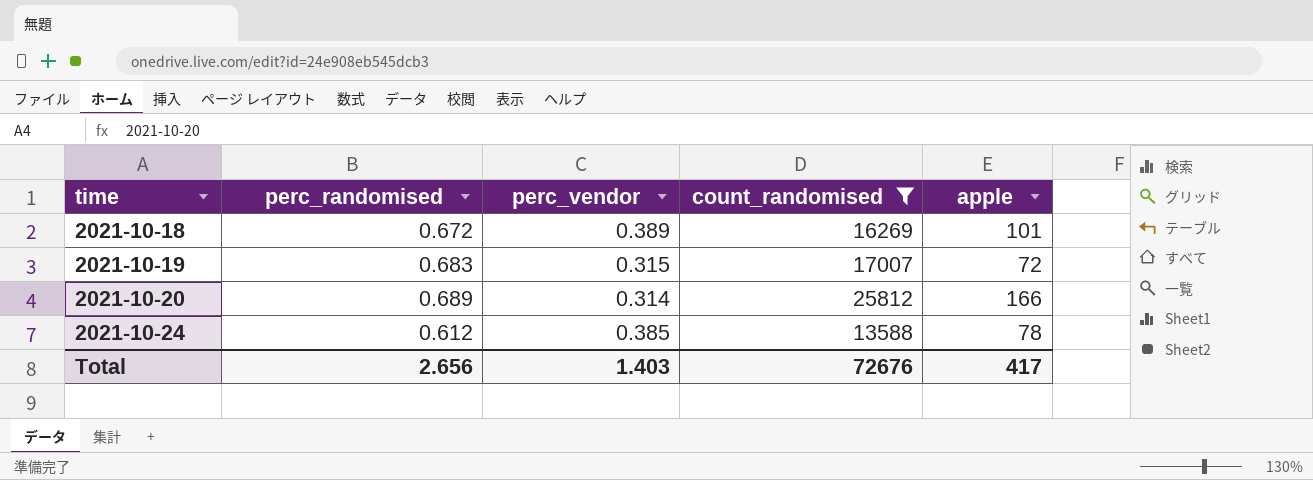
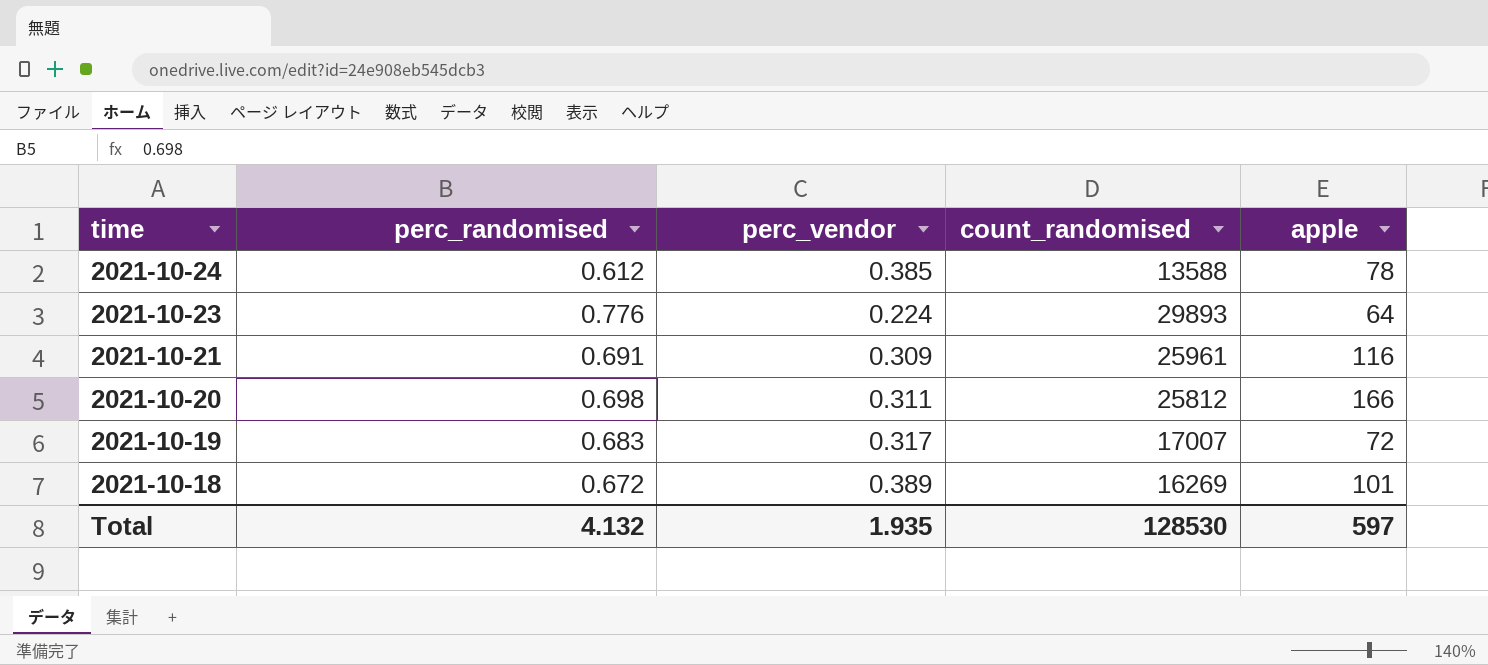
filter: count_randomised <= 25812 -> none
row order: time ascending -> time descending
2021-10-20 | perc_randomised: 0.689 -> 0.698
2021-10-20 | perc_vendor: 0.314 -> 0.311
2021-10-19 | perc_vendor: 0.315 -> 0.317
Total | perc_randomised: 2.656 -> 4.132
Total | perc_vendor: 1.403 -> 1.935
Total | count_randomised: 72676 -> 128530
Total | apple: 417 -> 597

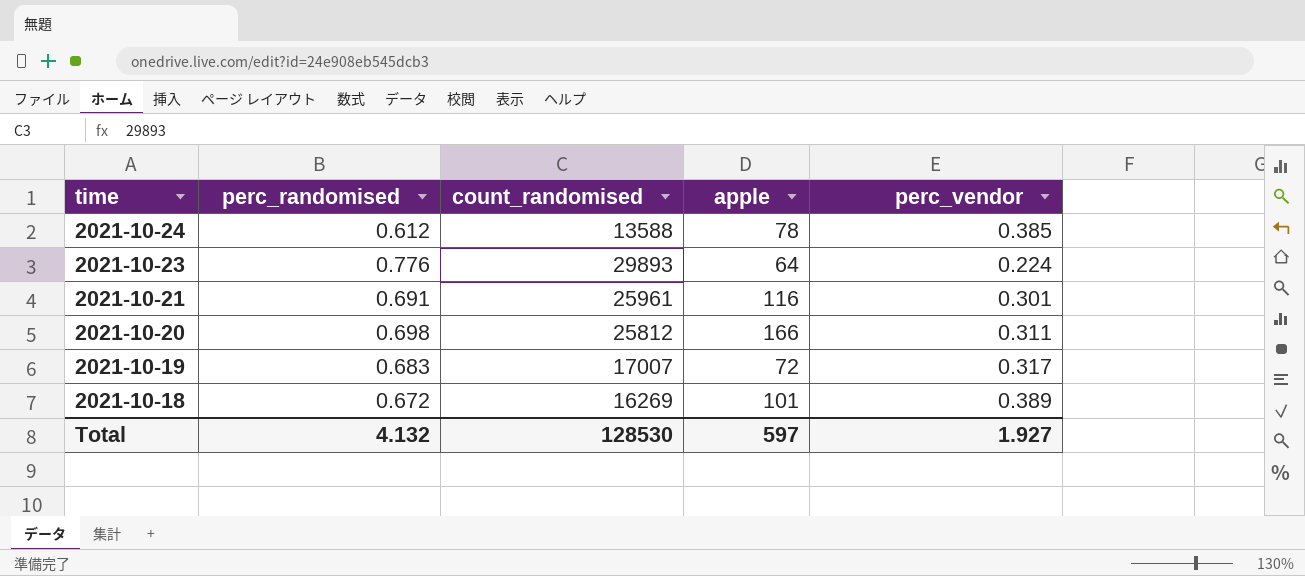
column perc_vendor | position: 3 -> 5
2021-10-21 | perc_vendor: 0.309 -> 0.301
Total | perc_vendor: 1.935 -> 1.927

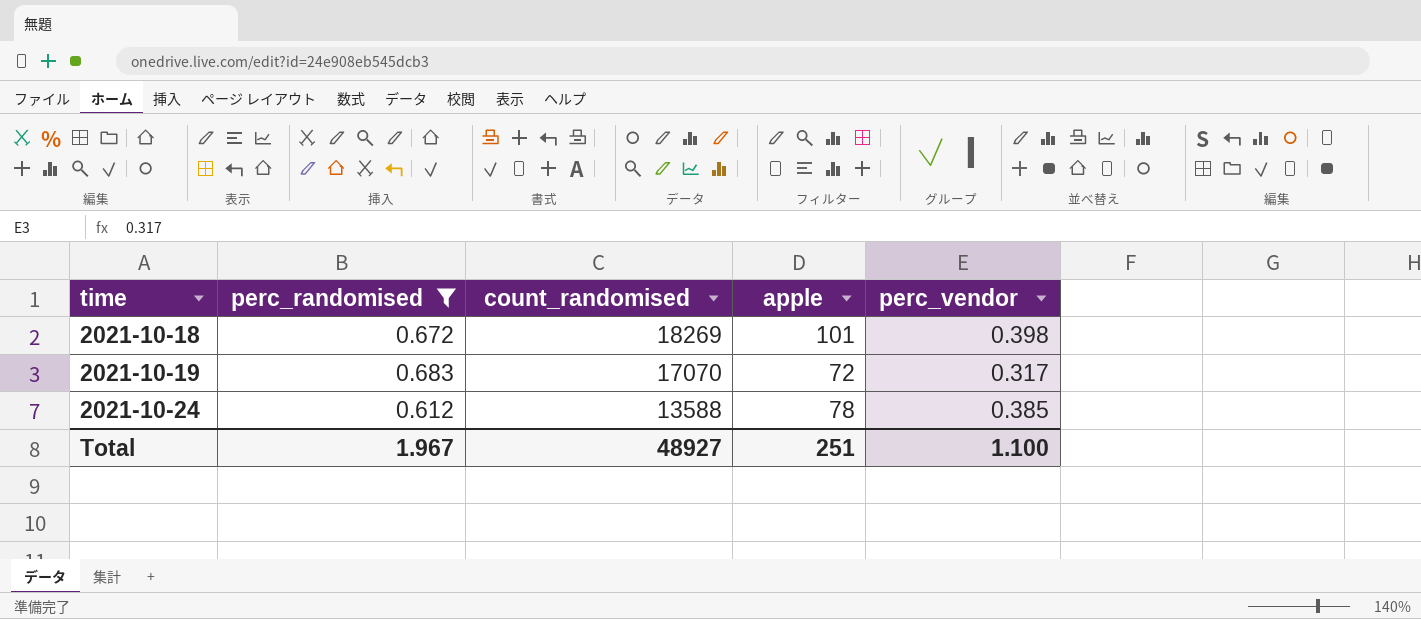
filter: none -> perc_randomised <= 0.683
row order: time descending -> time ascending
2021-10-18 | count_randomised: 16269 -> 18269
2021-10-18 | perc_vendor: 0.389 -> 0.398
2021-10-19 | count_randomised: 17007 -> 17070
Total | perc_randomised: 4.132 -> 1.967
Total | count_randomised: 128530 -> 48927
Total | apple: 597 -> 251
Total | perc_vendor: 1.927 -> 1.100

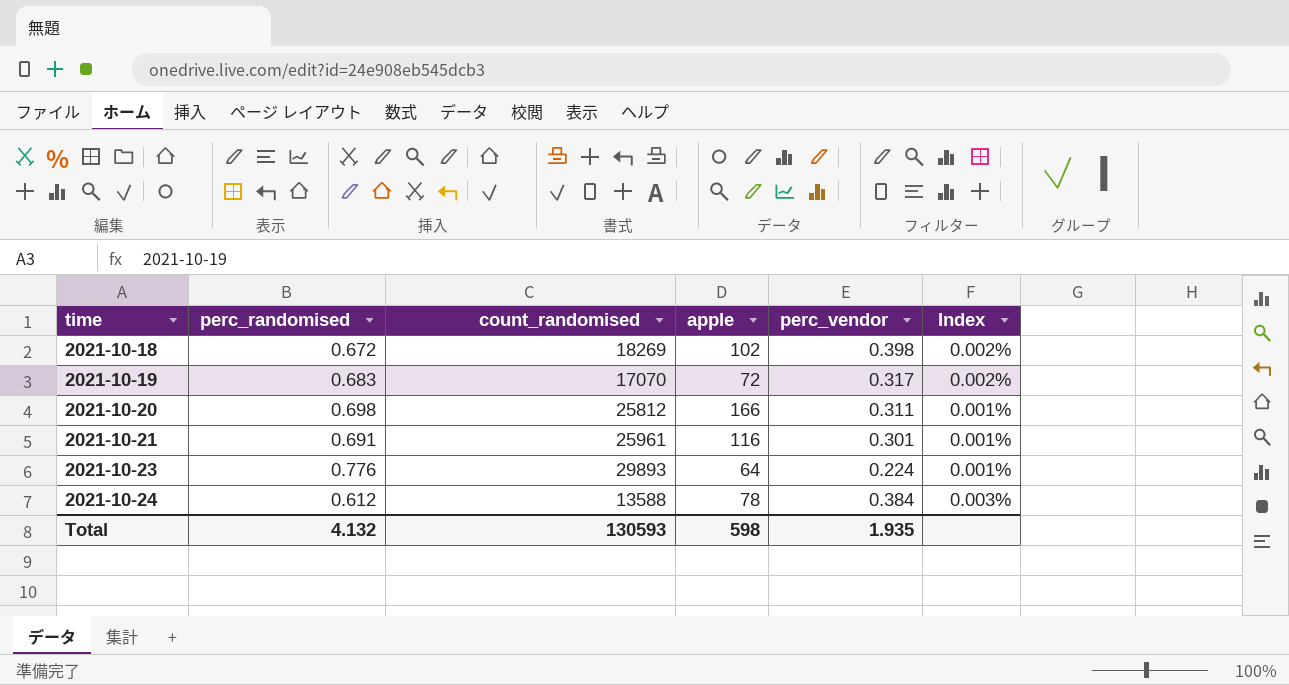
filter: perc_randomised <= 0.683 -> none
column Index | formula: none -> [perc_vendor] / [count_randomised]
2021-10-18 | apple: 101 -> 102
2021-10-24 | perc_vendor: 0.385 -> 0.384
Total | perc_randomised: 1.967 -> 4.132
Total | count_randomised: 48927 -> 130593
Total | apple: 251 -> 598
Total | perc_vendor: 1.100 -> 1.935

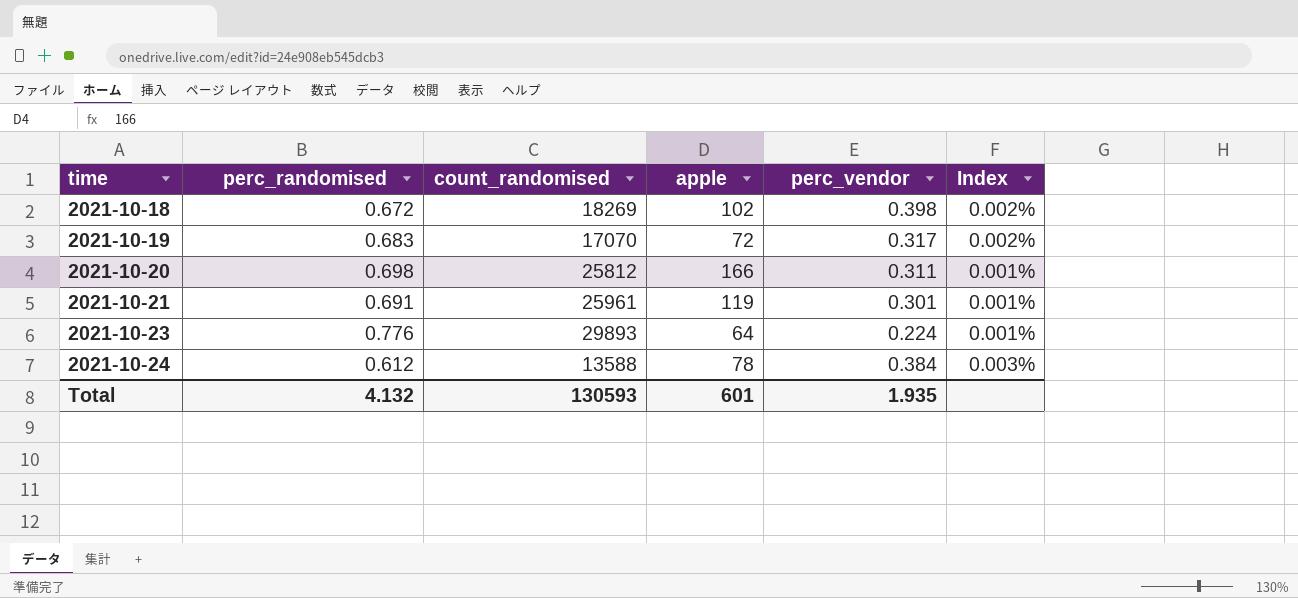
2021-10-21 | apple: 116 -> 119
Total | apple: 598 -> 601

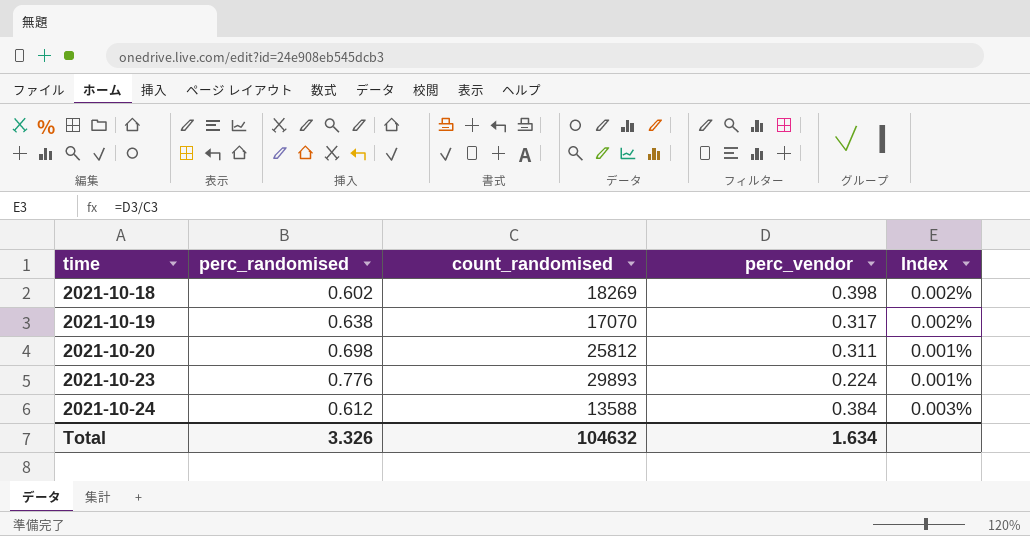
column apple | position: 4 -> none
row 2021-10-21: 0.691 | 25961 | 119 | 0.301 | 0.001% -> none
2021-10-18 | perc_randomised: 0.672 -> 0.602
2021-10-19 | perc_randomised: 0.683 -> 0.638
Total | perc_randomised: 4.132 -> 3.326
Total | count_randomised: 130593 -> 104632
Total | perc_vendor: 1.935 -> 1.634

